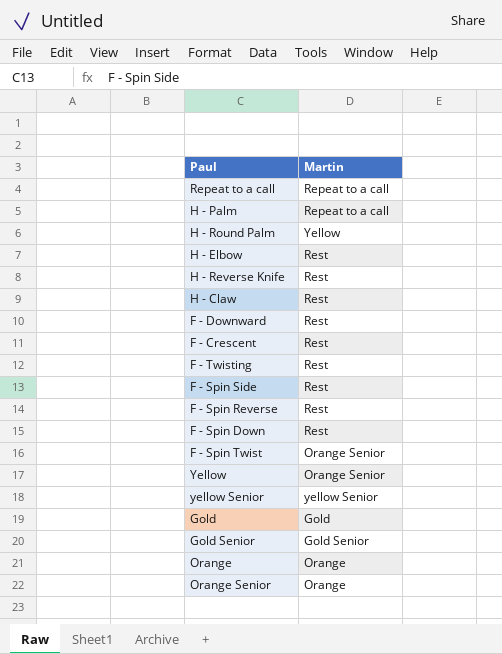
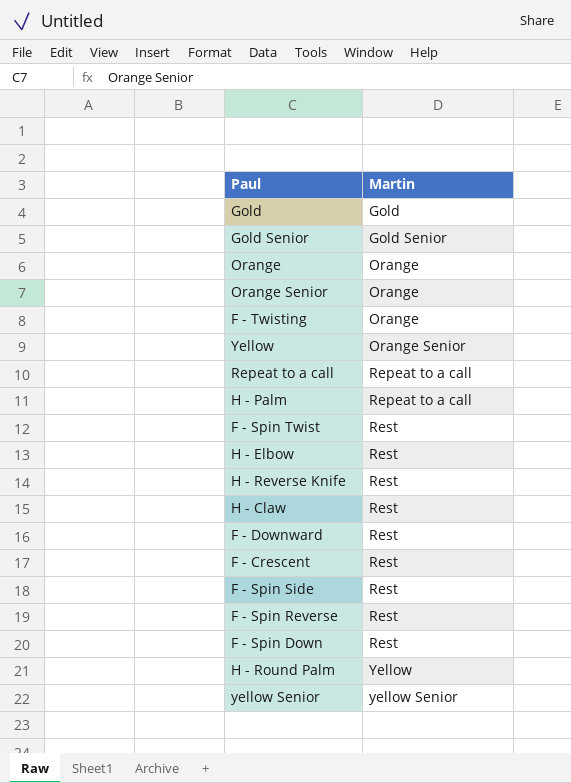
row order: none -> Martin ascending
F - Twisting | Martin: Rest -> Orange
F - Spin Twist | Martin: Orange Senior -> Rest

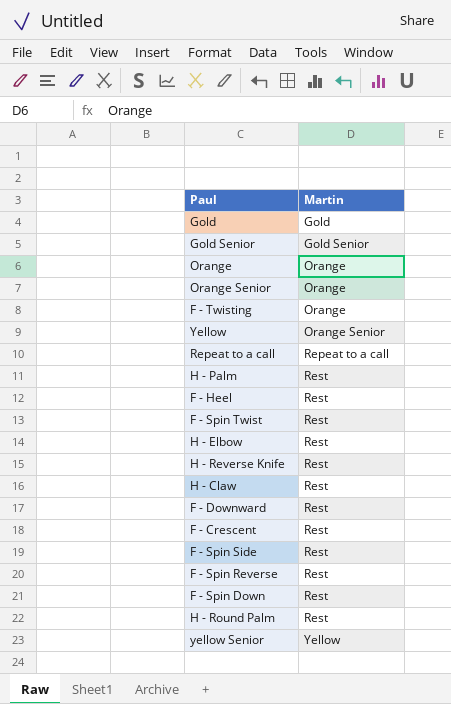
H - Palm | Martin: Repeat to a call -> Rest
row F - Heel: none -> Rest
H - Round Palm | Martin: Yellow -> Rest
yellow Senior | Martin: yellow Senior -> Yellow

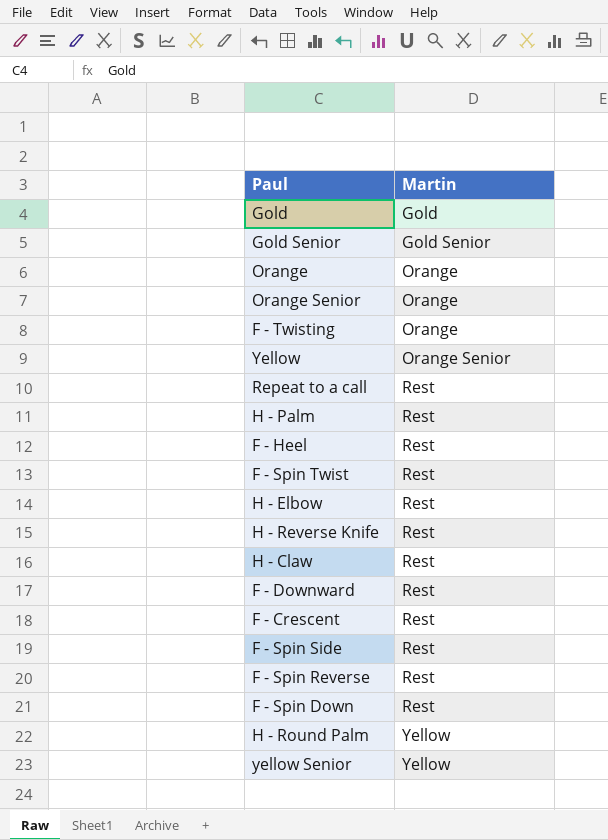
Repeat to a call | Martin: Repeat to a call -> Rest
H - Round Palm | Martin: Rest -> Yellow

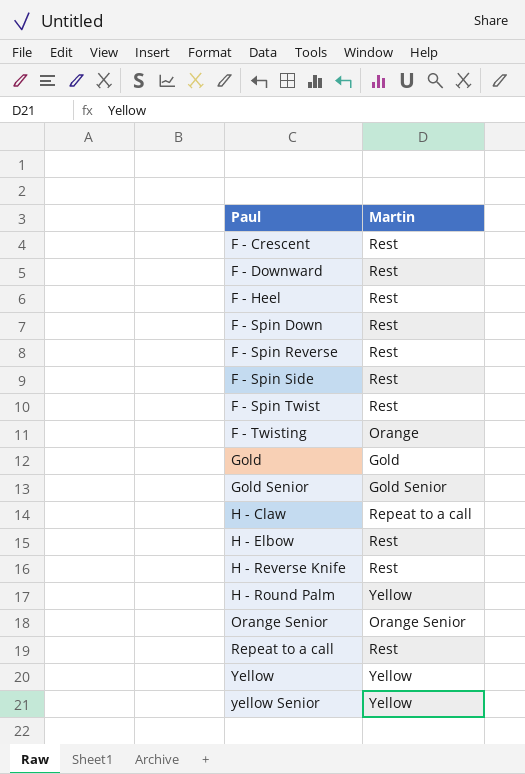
row order: Martin ascending -> Paul ascending
row Orange: Orange -> none
row H - Palm: Rest -> none
H - Claw | Martin: Rest -> Repeat to a call
Orange Senior | Martin: Orange -> Orange Senior
Yellow | Martin: Orange Senior -> Yellow

